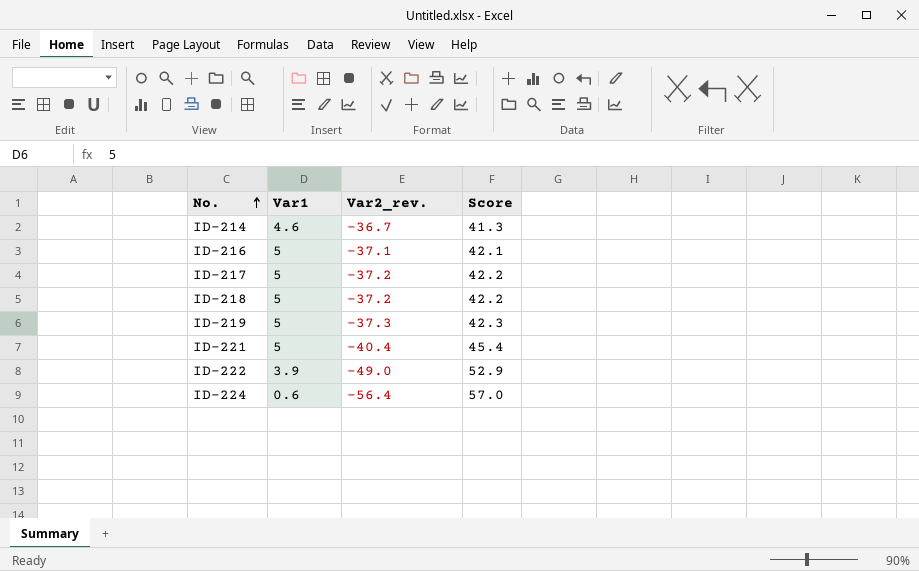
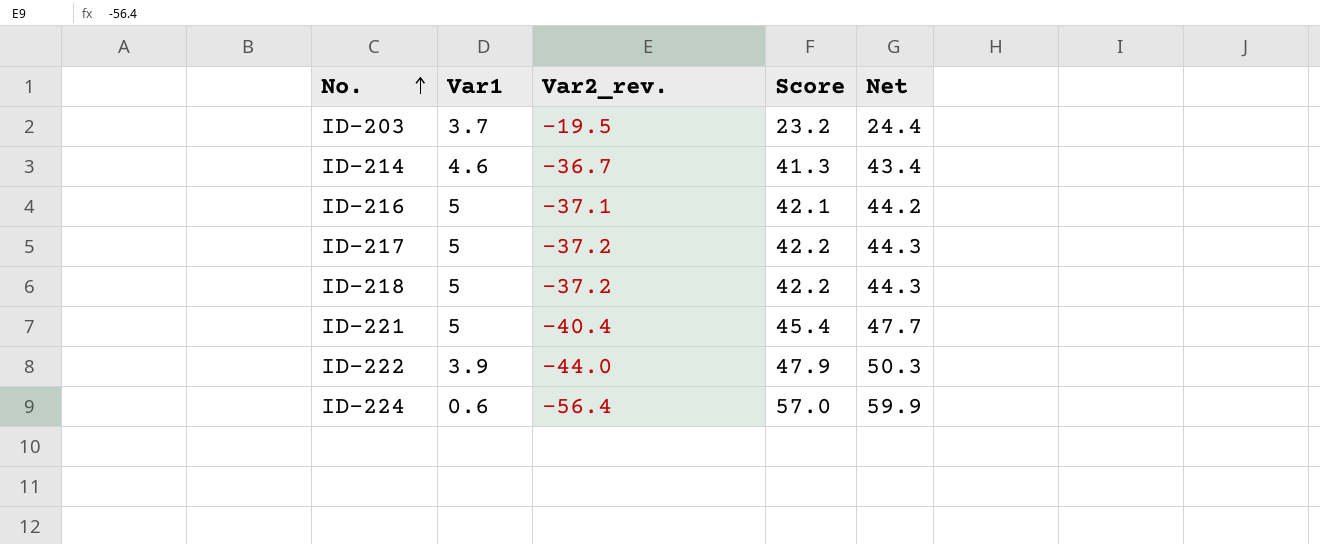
column Net | formula: none -> [Score] * 1.05
row ID-219: 5 | -37.3 | 42.3 -> none
row ID-203: none -> 3.7 | -19.5 | 23.2 | 24.4
ID-222 | Var2_rev.: -49.0 -> -44.0
ID-222 | Score: 52.9 -> 47.9

